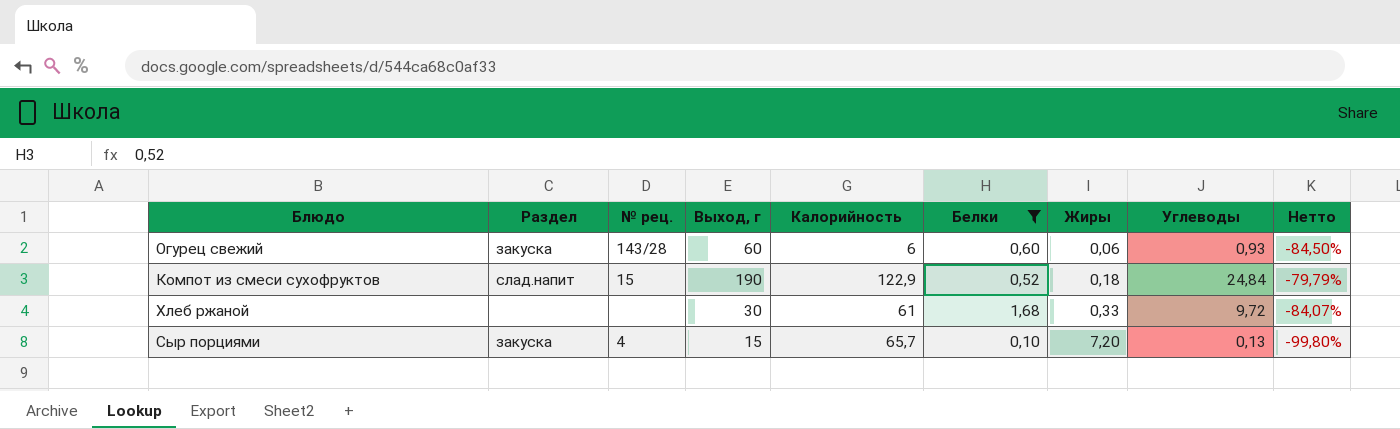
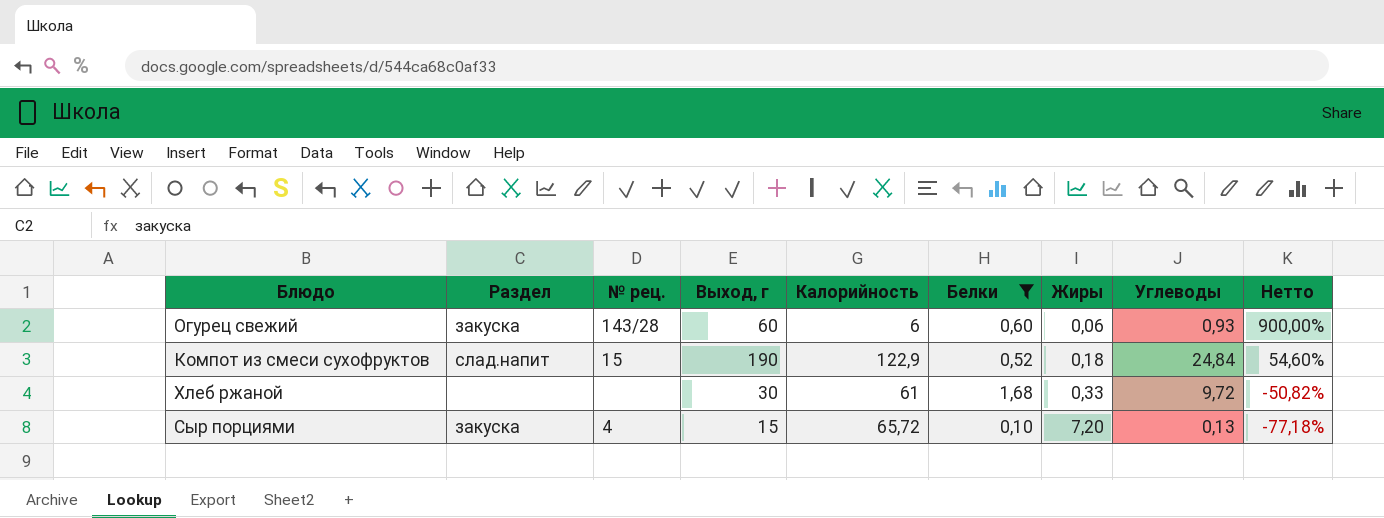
column Нетто | formula: ([Углеводы] - [Калорийность]) / [Калорийность] -> ([Выход, г] - [Калорийность]) / [Калорийность]
Сыр порциями | Калорийность: 65,7 -> 65,72

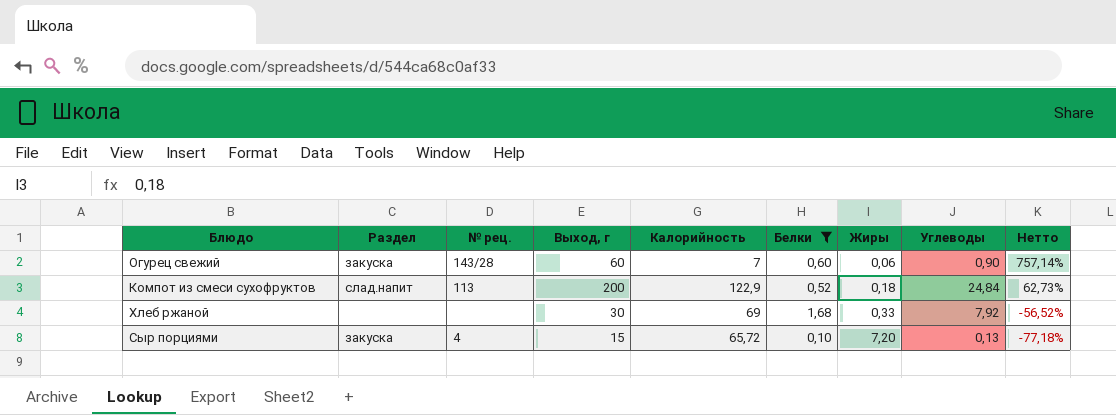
Огурец свежий | Калорийность: 6 -> 7
Огурец свежий | Углеводы: 0,93 -> 0,90
Огурец свежий | Нетто: 900,00% -> 757,14%
Компот из смеси сухофруктов | № рец.: 15 -> 113
Компот из смеси сухофруктов | Выход, г: 190 -> 200
Компот из смеси сухофруктов | Нетто: 54,60% -> 62,73%
Хлеб ржаной | Калорийность: 61 -> 69
Хлеб ржаной | Углеводы: 9,72 -> 7,92
Хлеб ржаной | Нетто: -50,82% -> -56,52%

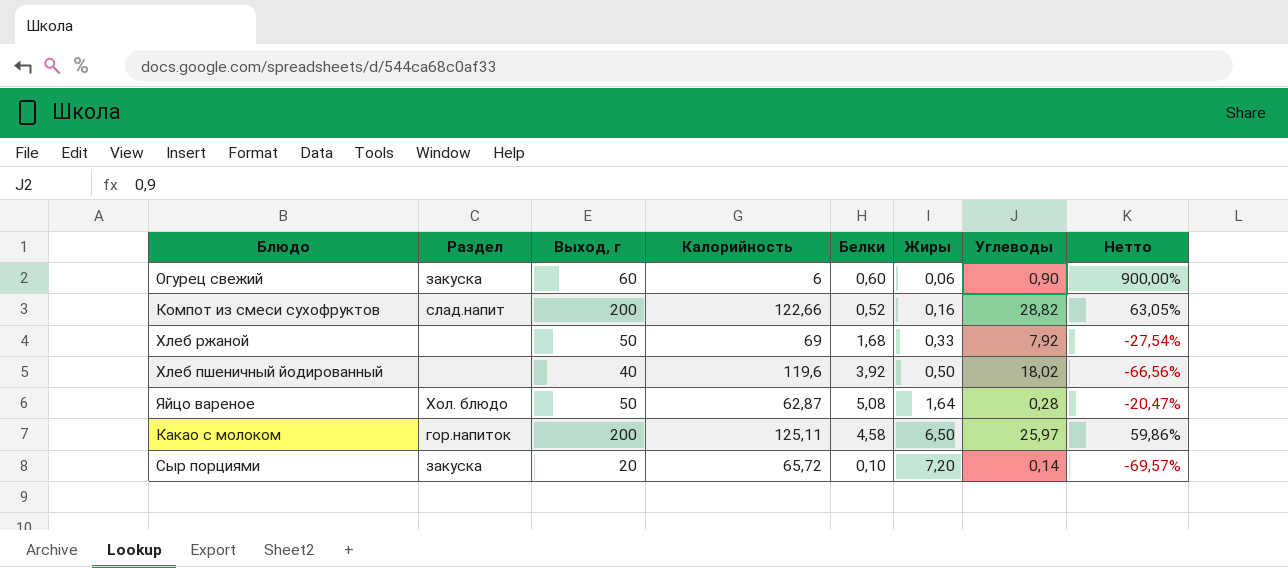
filter: Белки <= 1,68 -> none
column № рец. | position: 3 -> none
Огурец свежий | Калорийность: 7 -> 6
Огурец свежий | Нетто: 757,14% -> 900,00%
Компот из смеси сухофруктов | Калорийность: 122,9 -> 122,66
Компот из смеси сухофруктов | Жиры: 0,18 -> 0,16
Компот из смеси сухофруктов | Углеводы: 24,84 -> 28,82
Компот из смеси сухофруктов | Нетто: 62,73% -> 63,05%
Хлеб ржаной | Выход, г: 30 -> 50
Хлеб ржаной | Нетто: -56,52% -> -27,54%
Сыр порциями | Выход, г: 15 -> 20
Сыр порциями | Углеводы: 0,13 -> 0,14
Сыр порциями | Нетто: -77,18% -> -69,57%

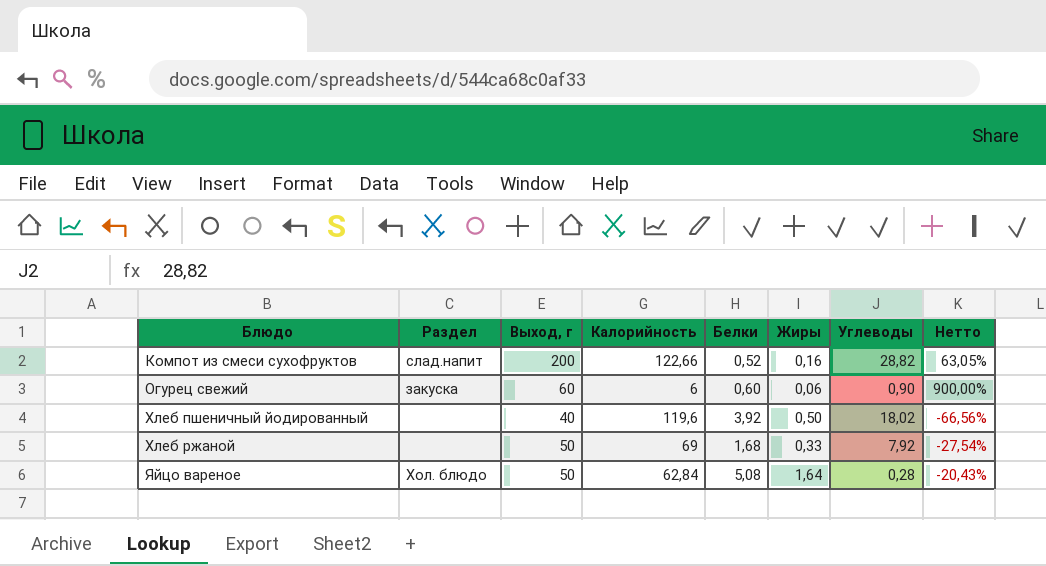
row order: Жиры ascending -> Блюдо ascending
row Какао с молоком: гор.напиток | 200 | 125,11 | 4,58 | 6,50 | 25,97 | 59,86% -> none
row Сыр порциями: закуска | 20 | 65,72 | 0,10 | 7,20 | 0,14 | -69,57% -> none
Яйцо вареное | Калорийность: 62,87 -> 62,84
Яйцо вареное | Нетто: -20,47% -> -20,43%

